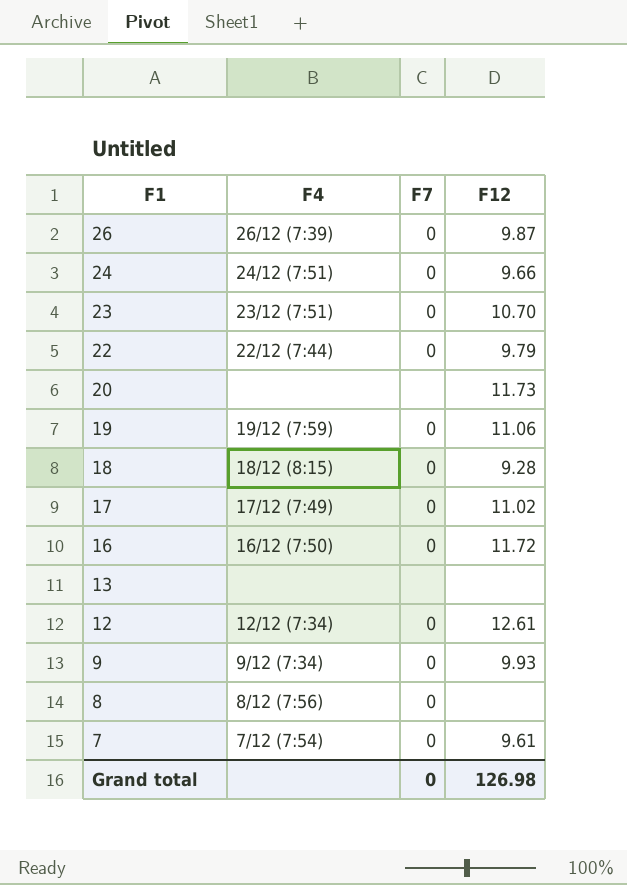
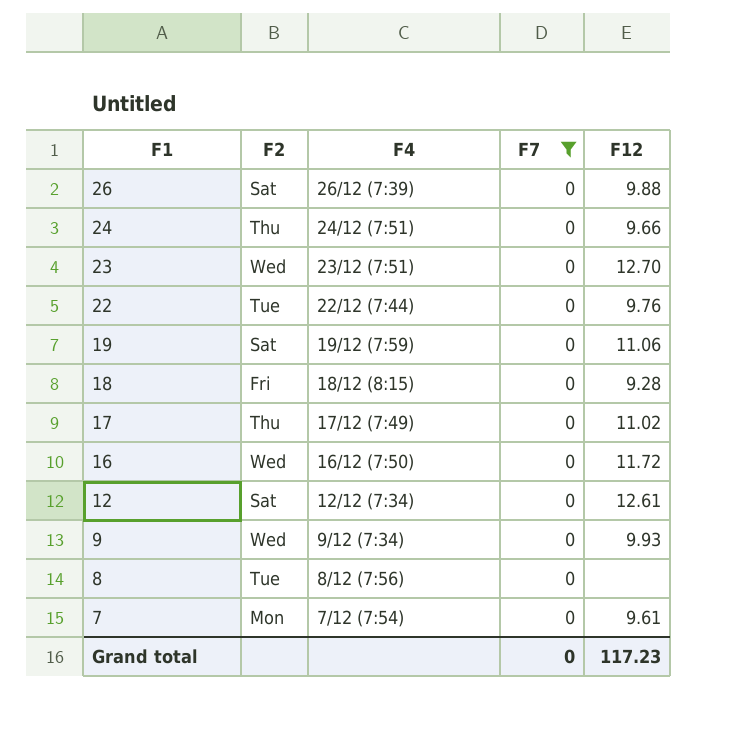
filter: none -> F7 = 0
column F2 | position: none -> 2
26 | F12: 9.87 -> 9.88
23 | F12: 10.70 -> 12.70
22 | F12: 9.79 -> 9.76
Grand total | F12: 126.98 -> 117.23

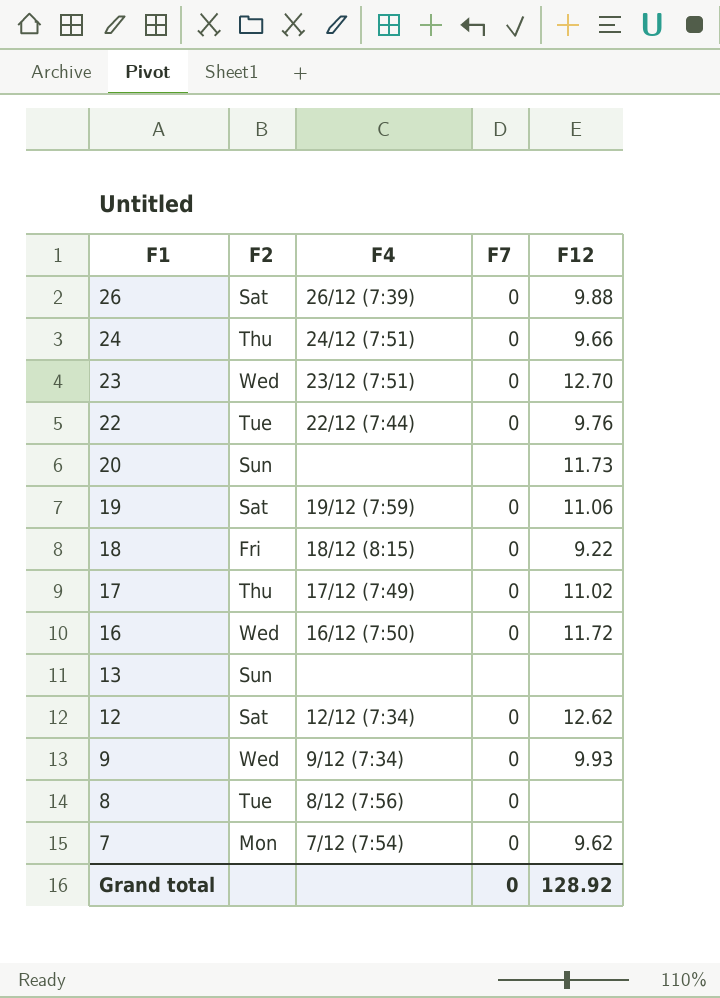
filter: F7 = 0 -> none
18 | F12: 9.28 -> 9.22
12 | F12: 12.61 -> 12.62
7 | F12: 9.61 -> 9.62
Grand total | F12: 117.23 -> 128.92

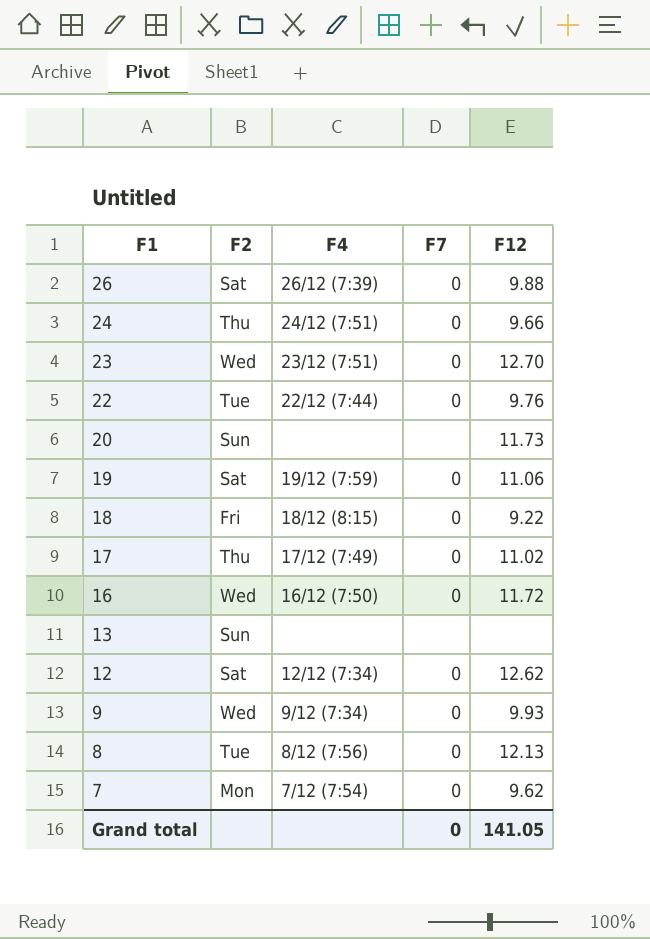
8 | F12: none -> 12.13
Grand total | F12: 128.92 -> 141.05

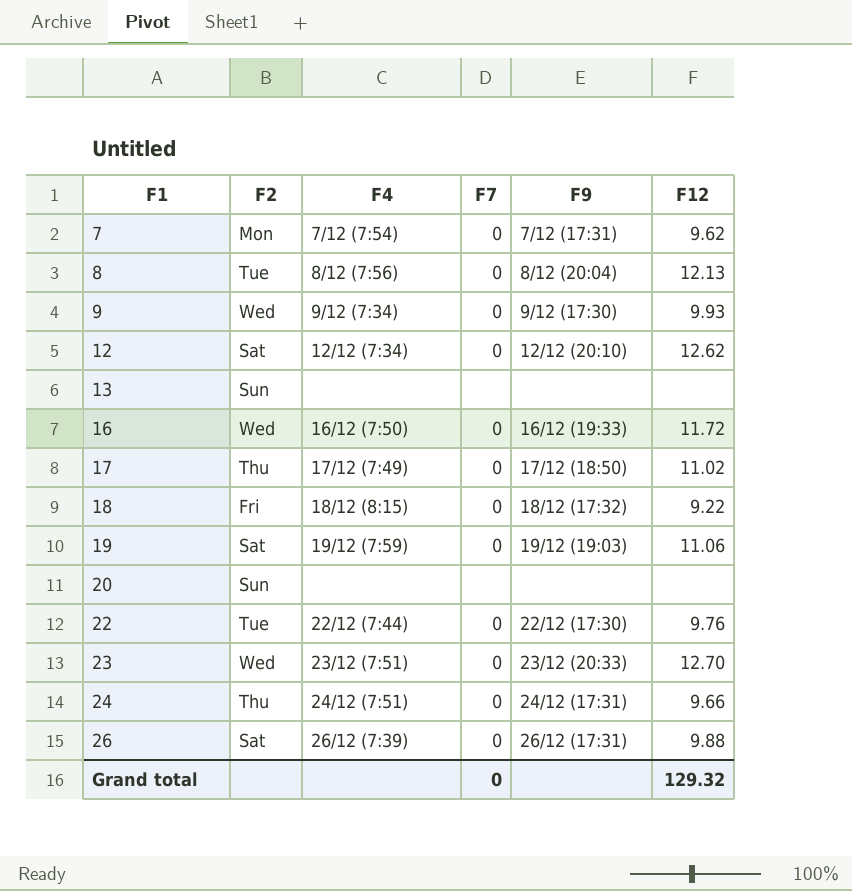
row order: F1 descending -> F1 ascending
column F9 | position: none -> 5
20 | F12: 11.73 -> none
Grand total | F12: 141.05 -> 129.32

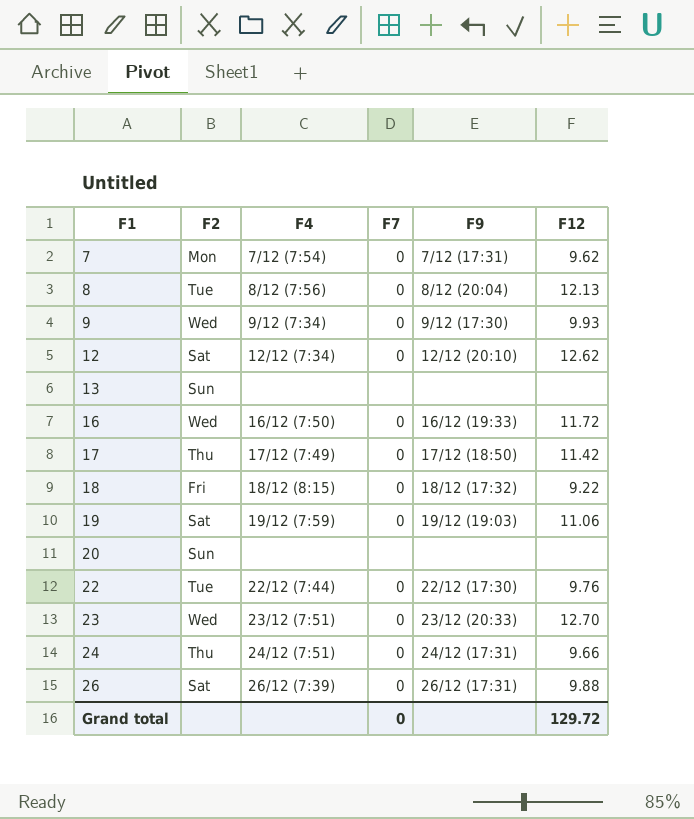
17 | F12: 11.02 -> 11.42
Grand total | F12: 129.32 -> 129.72

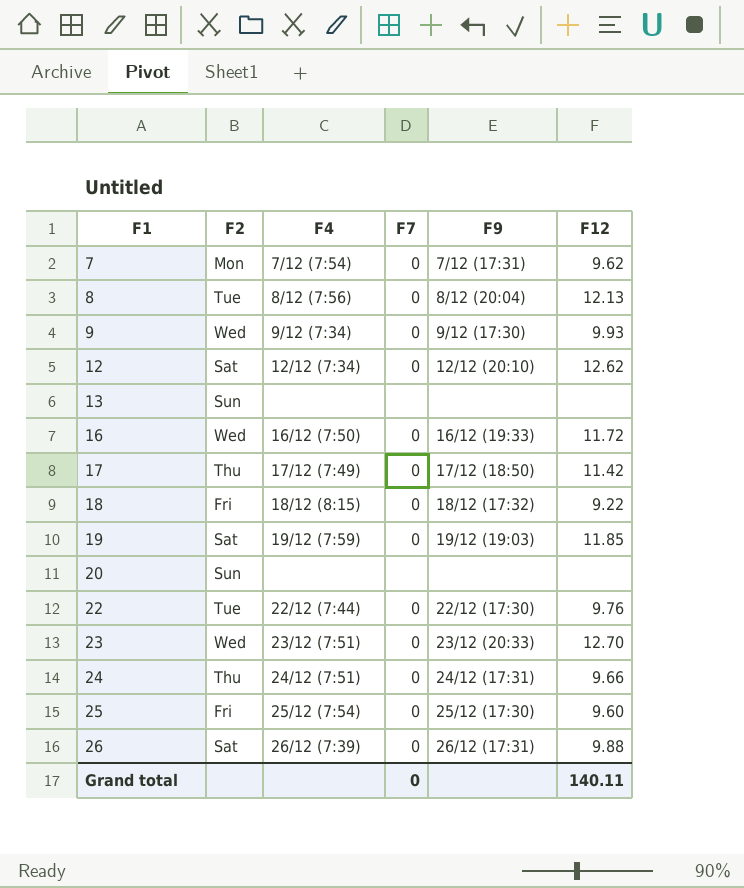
19 | F12: 11.06 -> 11.85
row 25: none -> Fri | 25/12 (7:54) | 0 | 25/12 (17:30) | 9.60
Grand total | F12: 129.72 -> 140.11

